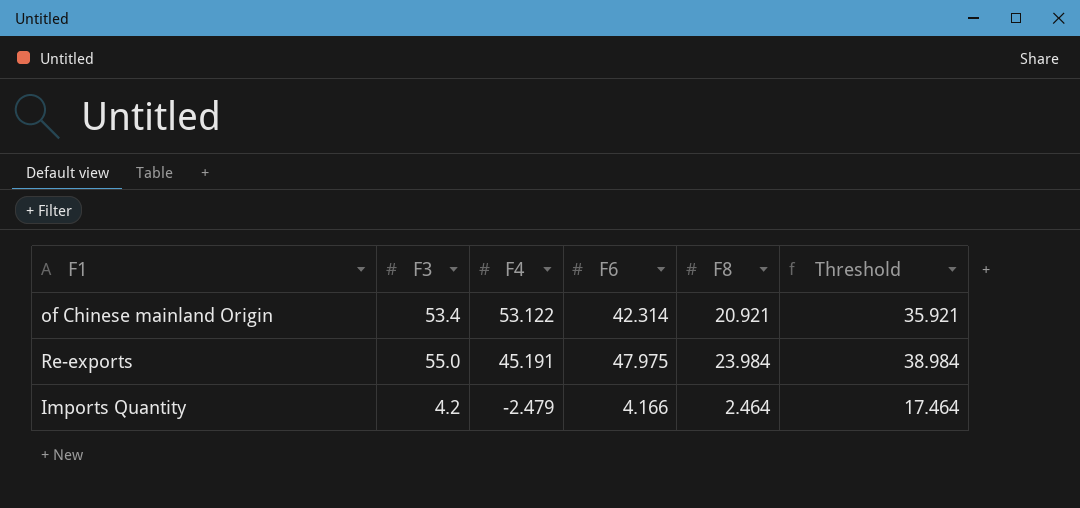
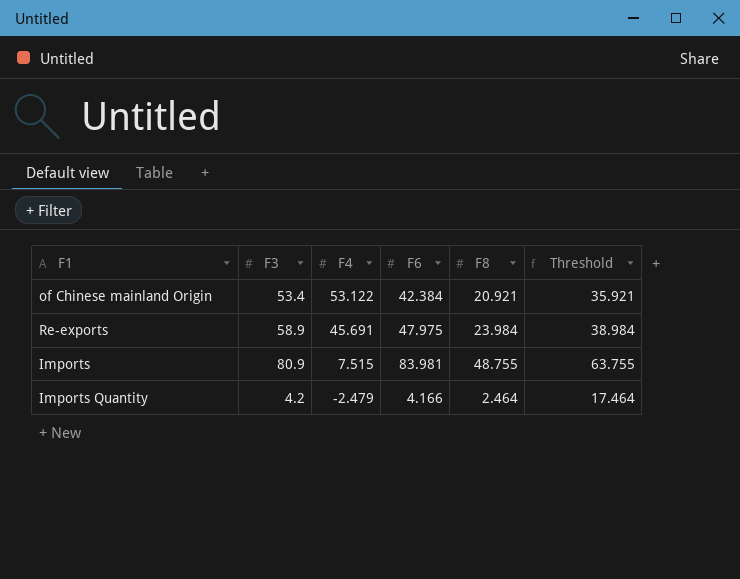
of Chinese mainland Origin | F6: 42.314 -> 42.384
Re-exports | F3: 55.0 -> 58.9
Re-exports | F4: 45.191 -> 45.691
row Imports: none -> 80.9 | 7.515 | 83.981 | 48.755 | 63.755

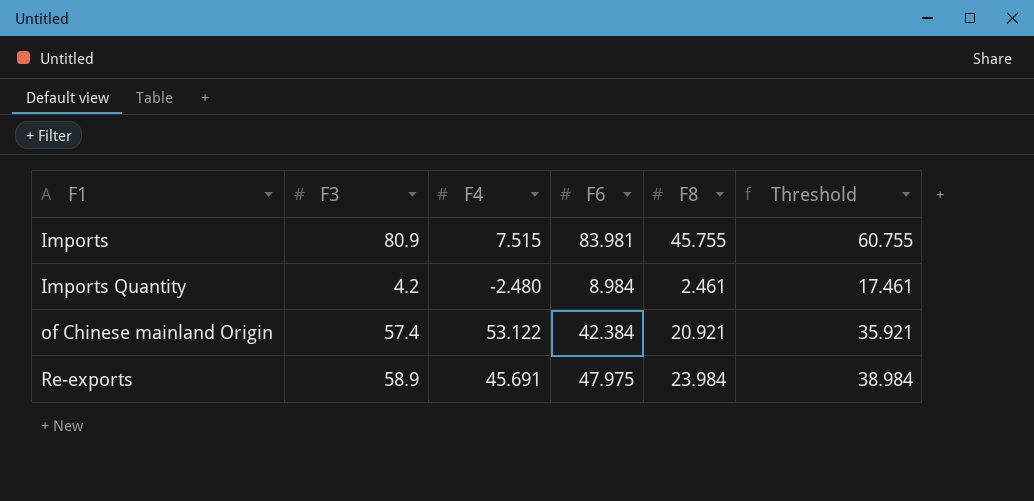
row order: F4 descending -> F1 ascending
Imports | F8: 48.755 -> 45.755
Imports | Threshold: 63.755 -> 60.755
Imports Quantity | F4: -2.479 -> -2.480
Imports Quantity | F6: 4.166 -> 8.984
Imports Quantity | F8: 2.464 -> 2.461
Imports Quantity | Threshold: 17.464 -> 17.461
of Chinese mainland Origin | F3: 53.4 -> 57.4

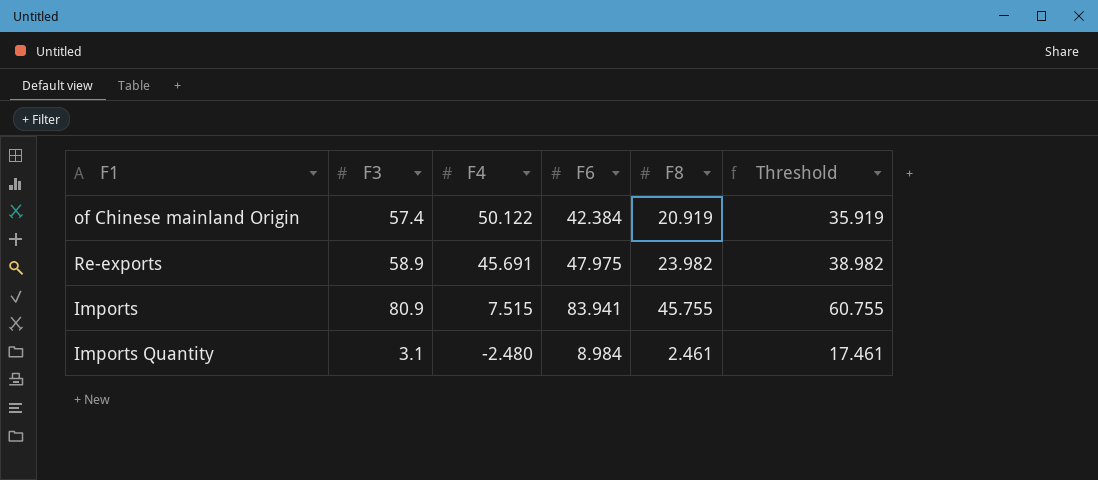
row order: F1 ascending -> F4 descending
of Chinese mainland Origin | F4: 53.122 -> 50.122
of Chinese mainland Origin | F8: 20.921 -> 20.919
of Chinese mainland Origin | Threshold: 35.921 -> 35.919
Re-exports | F8: 23.984 -> 23.982
Re-exports | Threshold: 38.984 -> 38.982
Imports | F6: 83.981 -> 83.941
Imports Quantity | F3: 4.2 -> 3.1

